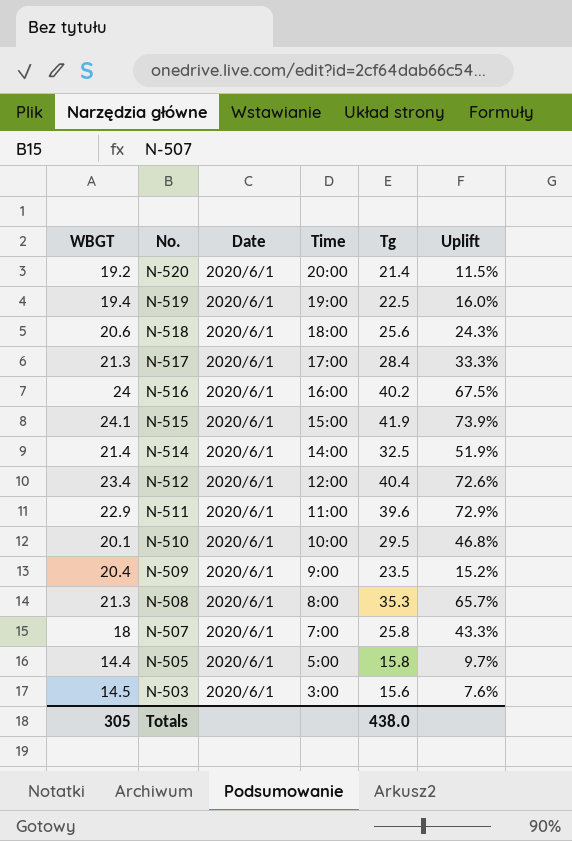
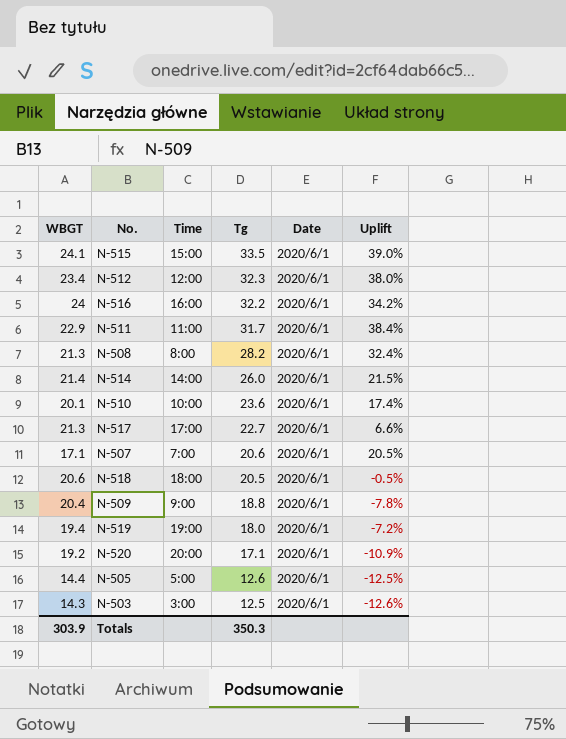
row order: No. descending -> Tg descending
column Date | position: 3 -> 5
N-515 | Tg: 41.9 -> 33.5
N-515 | Uplift: 73.9% -> 39.0%
N-512 | Tg: 40.4 -> 32.3
N-512 | Uplift: 72.6% -> 38.0%
N-516 | Tg: 40.2 -> 32.2
N-516 | Uplift: 67.5% -> 34.2%
N-511 | Tg: 39.6 -> 31.7
N-511 | Uplift: 72.9% -> 38.4%
N-508 | Tg: 35.3 -> 28.2
N-508 | Uplift: 65.7% -> 32.4%
N-514 | Tg: 32.5 -> 26.0
N-514 | Uplift: 51.9% -> 21.5%
N-510 | Tg: 29.5 -> 23.6
N-510 | Uplift: 46.8% -> 17.4%
N-517 | Tg: 28.4 -> 22.7
N-517 | Uplift: 33.3% -> 6.6%
N-507 | WBGT: 18 -> 17.1
N-507 | Tg: 25.8 -> 20.6
N-507 | Uplift: 43.3% -> 20.5%
N-518 | Tg: 25.6 -> 20.5
N-518 | Uplift: 24.3% -> -0.5%
N-509 | Tg: 23.5 -> 18.8
N-509 | Uplift: 15.2% -> -7.8%
N-519 | Tg: 22.5 -> 18.0
N-519 | Uplift: 16.0% -> -7.2%
N-520 | Tg: 21.4 -> 17.1
N-520 | Uplift: 11.5% -> -10.9%
N-505 | Tg: 15.8 -> 12.6
N-505 | Uplift: 9.7% -> -12.5%
N-503 | WBGT: 14.5 -> 14.3
N-503 | Tg: 15.6 -> 12.5
N-503 | Uplift: 7.6% -> -12.6%
Totals | WBGT: 305 -> 303.9
Totals | Tg: 438.0 -> 350.3

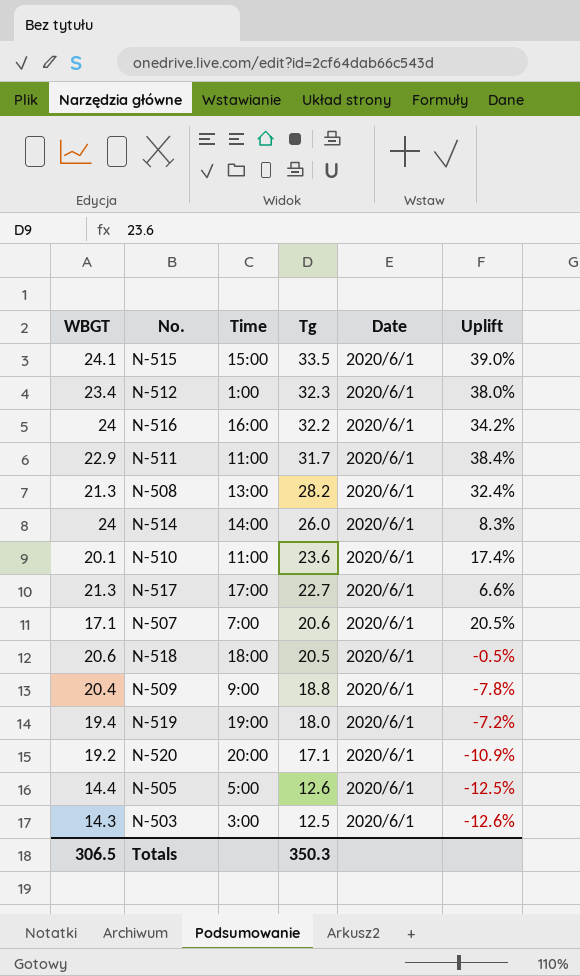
N-512 | Time: 12:00 -> 1:00
N-508 | Time: 8:00 -> 13:00
N-514 | WBGT: 21.4 -> 24
N-514 | Uplift: 21.5% -> 8.3%
N-510 | Time: 10:00 -> 11:00
Totals | WBGT: 303.9 -> 306.5

